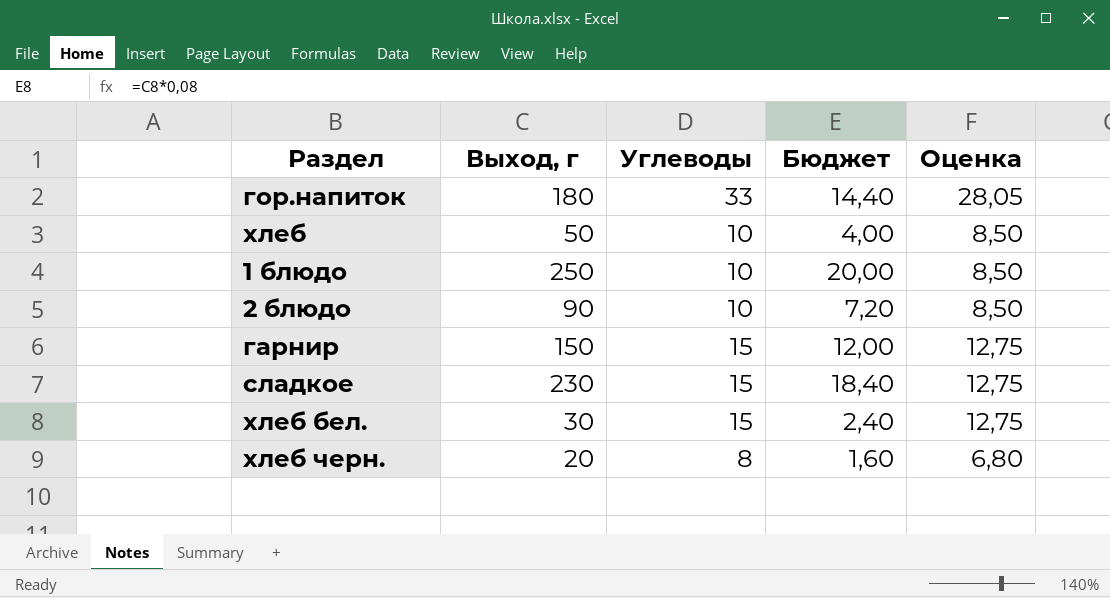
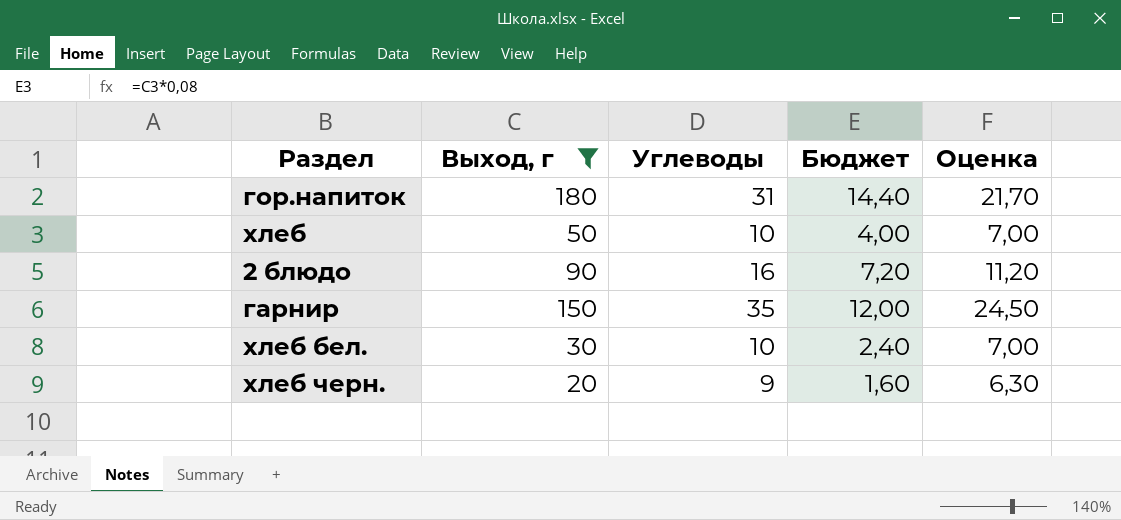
filter: none -> Выход, г <= 180
column Оценка | formula: [Углеводы] * 0,85 -> [Углеводы] * 0,7
гор.напиток | Углеводы: 33 -> 31
2 блюдо | Углеводы: 10 -> 16
гарнир | Углеводы: 15 -> 35
хлеб бел. | Углеводы: 15 -> 10
хлеб черн. | Углеводы: 8 -> 9

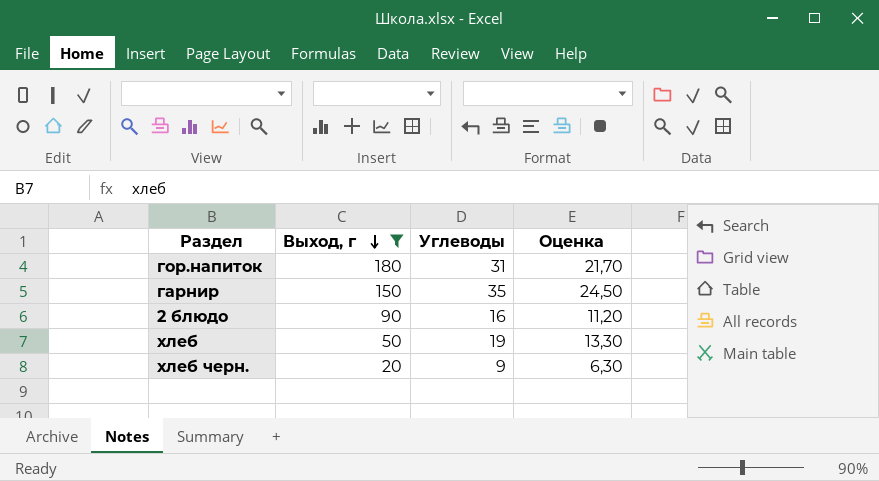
row order: none -> Выход, г descending
column Бюджет | formula: [Выход, г] * 0,08 -> none
row хлеб бел.: 30 | 10 | 2,40 | 7,00 -> none
хлеб | Углеводы: 10 -> 19
хлеб | Оценка: 7,00 -> 13,30

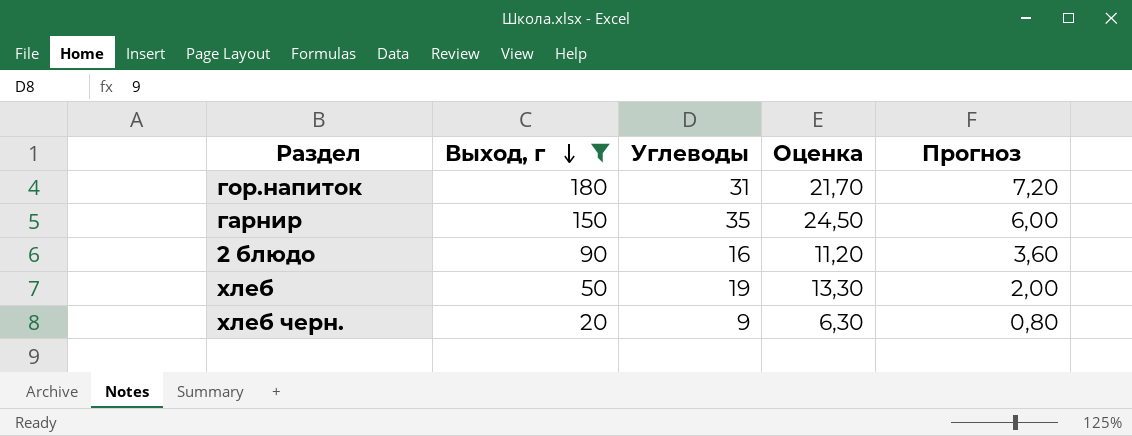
column Прогноз | formula: none -> [Выход, г] * 0,04

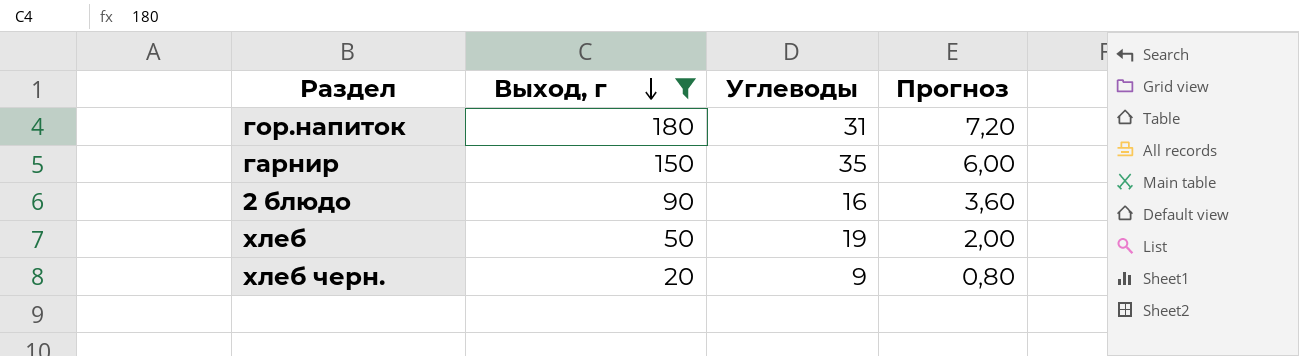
column Оценка | formula: [Углеводы] * 0,7 -> none

